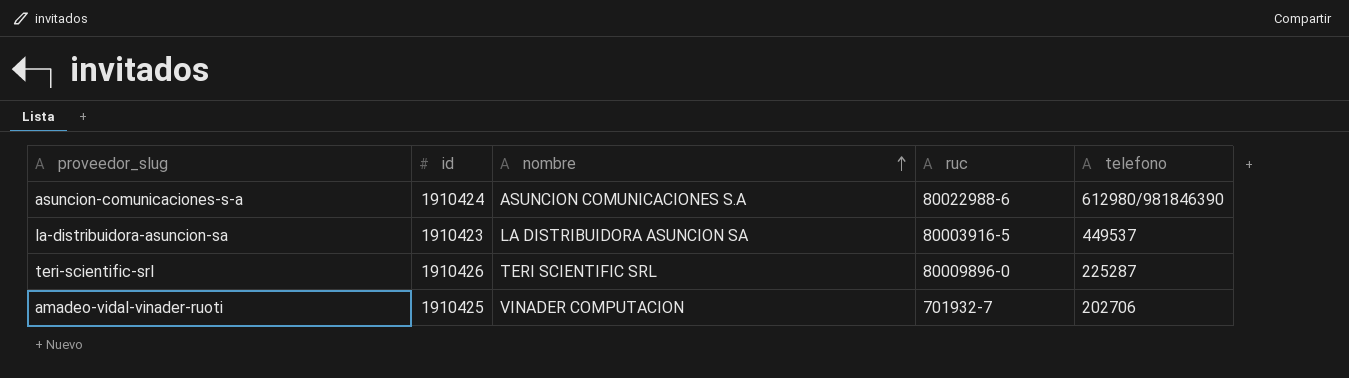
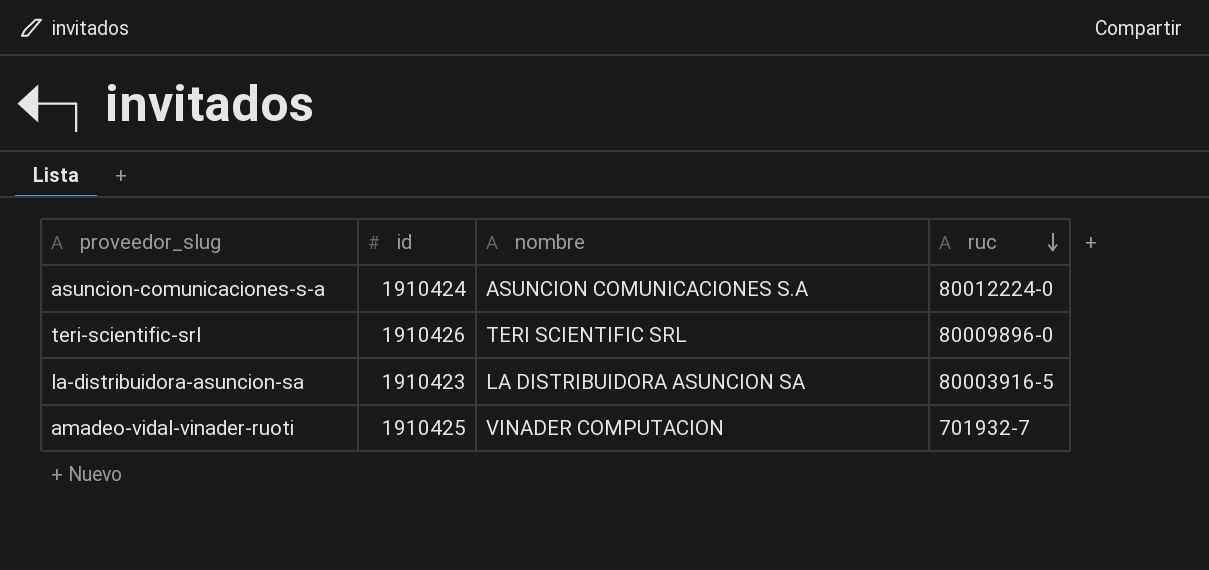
row order: nombre ascending -> ruc descending
column telefono | position: 5 -> none
asuncion-comunicaciones-s-a | ruc: 80022988-6 -> 80012224-0

